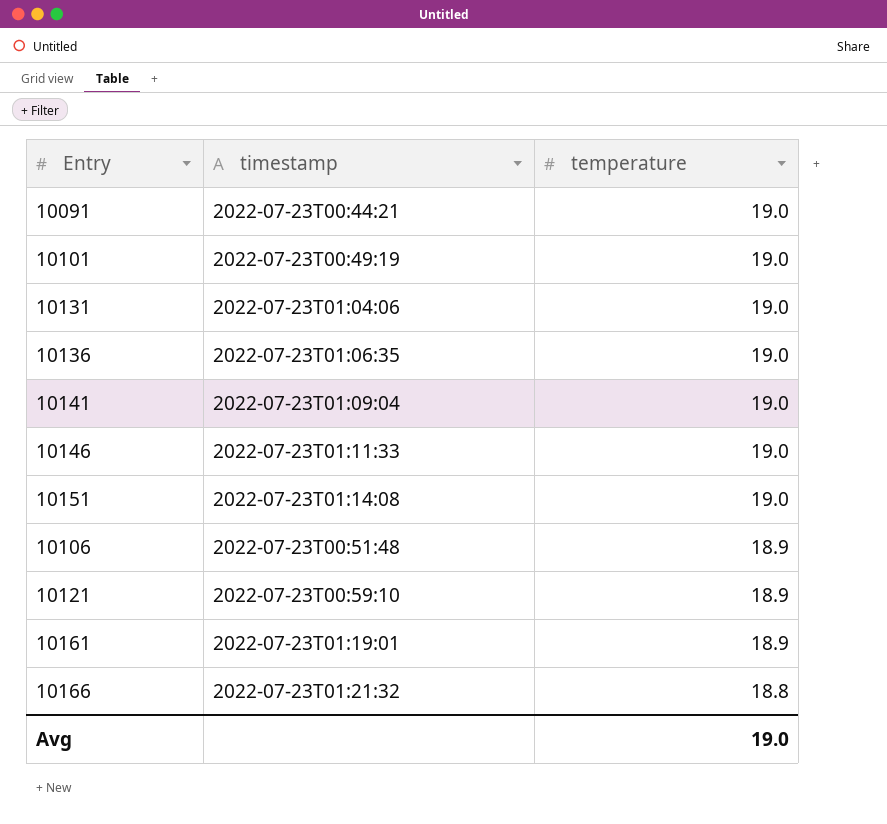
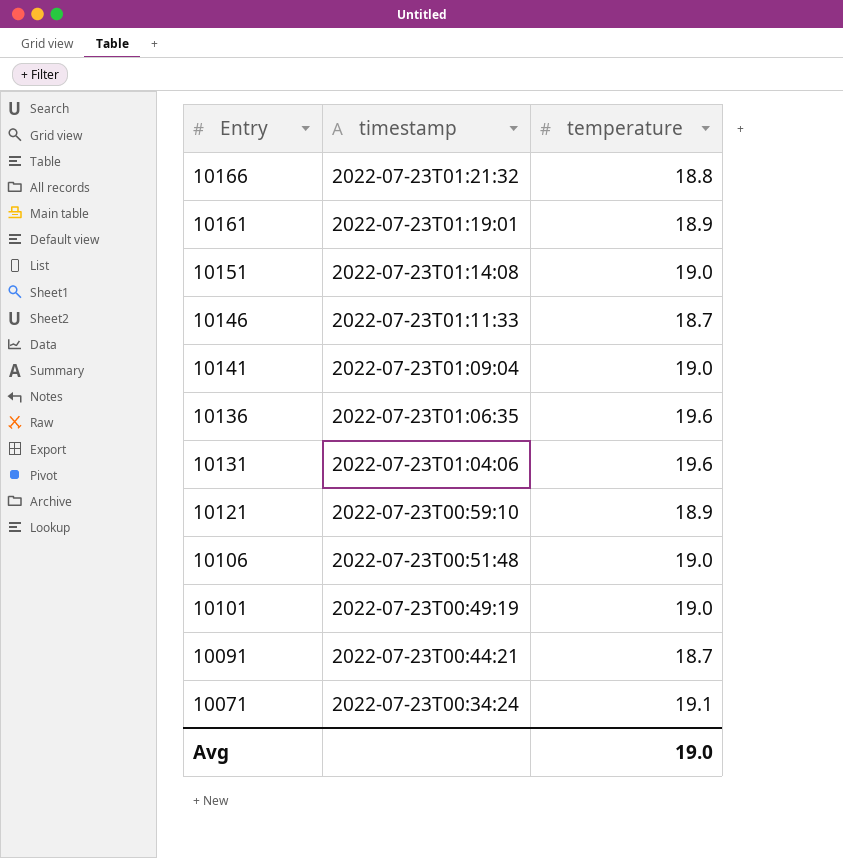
row order: temperature descending -> Entry descending
10146 | temperature: 19.0 -> 18.7
10136 | temperature: 19.0 -> 19.6
10131 | temperature: 19.0 -> 19.6
10106 | temperature: 18.9 -> 19.0
10091 | temperature: 19.0 -> 18.7
row 10071: none -> 2022-07-23T00:34:24 | 19.1

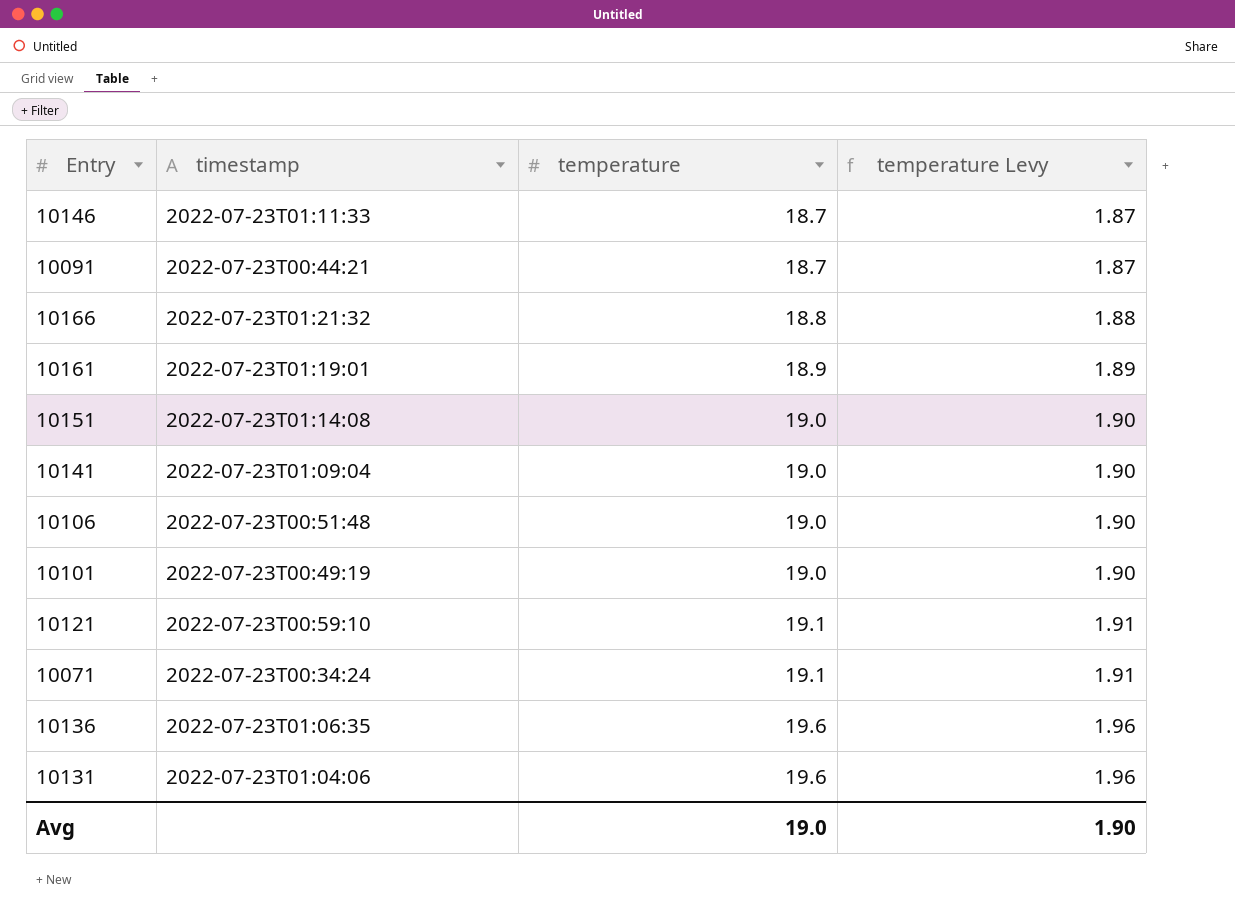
row order: Entry descending -> temperature ascending
column temperature Levy | formula: none -> [temperature] * 0.1
10121 | temperature: 18.9 -> 19.1

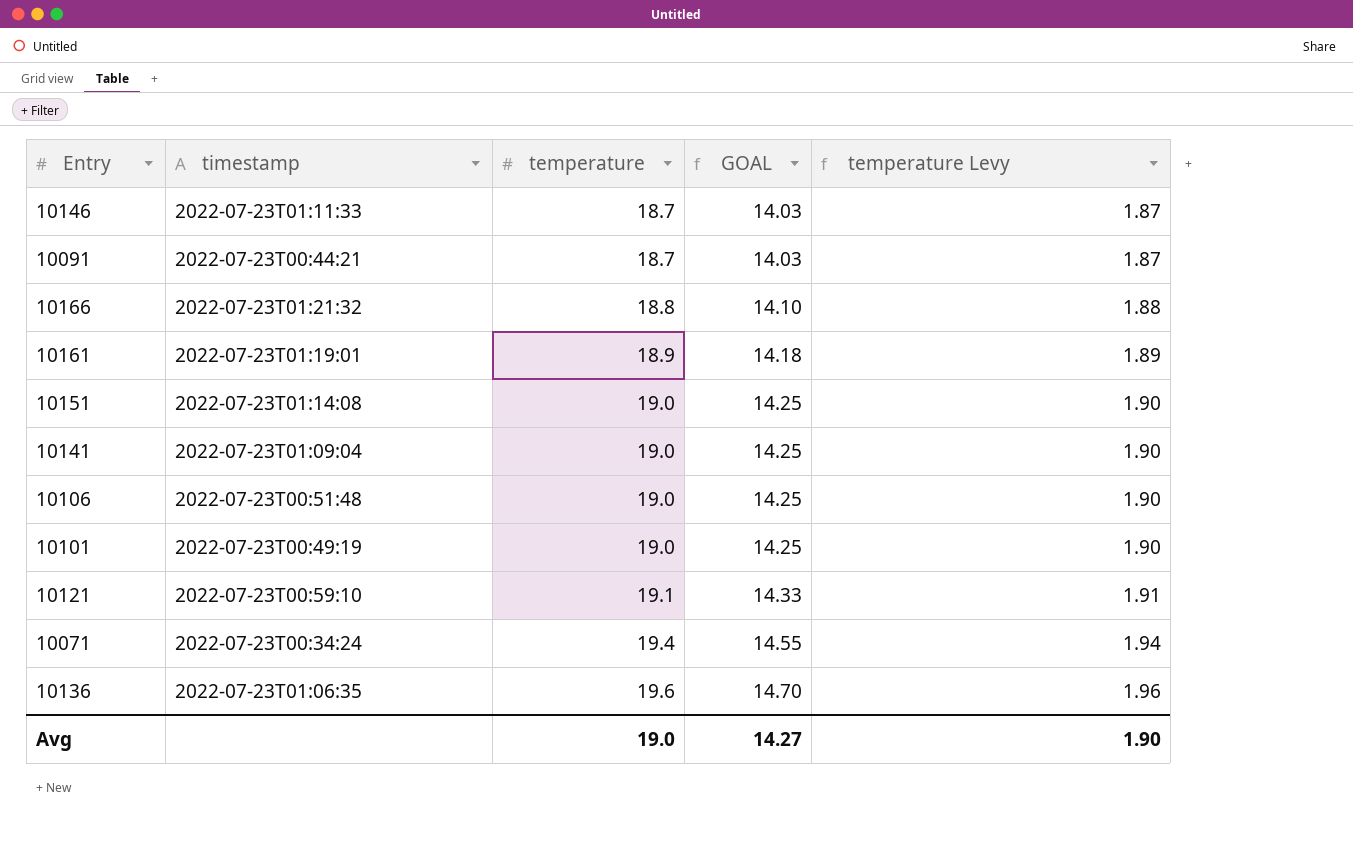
column GOAL | formula: none -> [temperature] * 0.75
row 10131: 2022-07-23T01:04:06 | 19.6 | 1.96 -> none
10071 | temperature: 19.1 -> 19.4
10071 | temperature Levy: 1.91 -> 1.94

